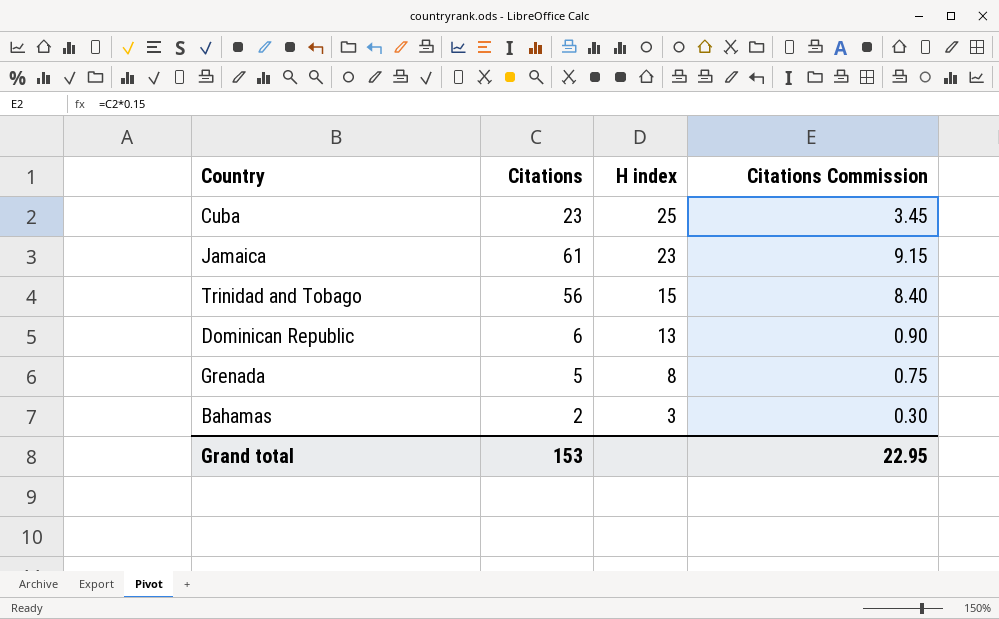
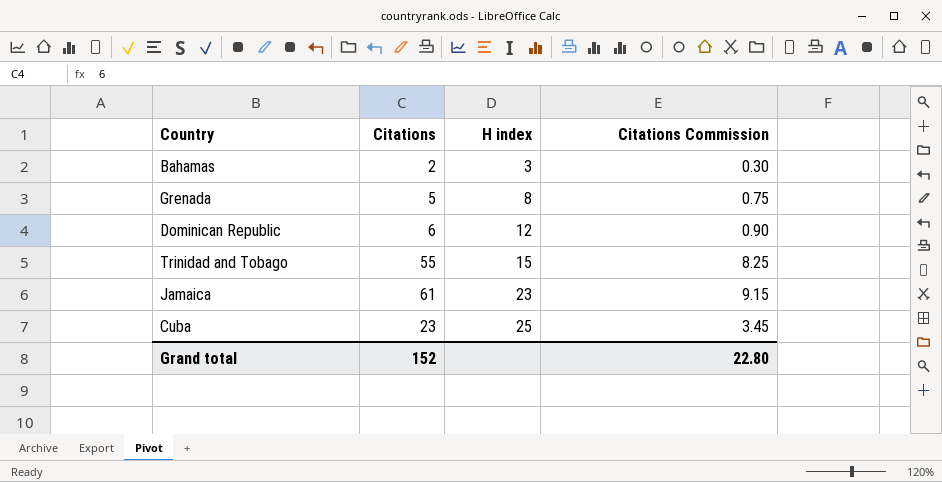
row order: H index descending -> H index ascending
Dominican Republic | H index: 13 -> 12
Trinidad and Tobago | Citations: 56 -> 55
Trinidad and Tobago | Citations Commission: 8.40 -> 8.25
Grand total | Citations: 153 -> 152
Grand total | Citations Commission: 22.95 -> 22.80

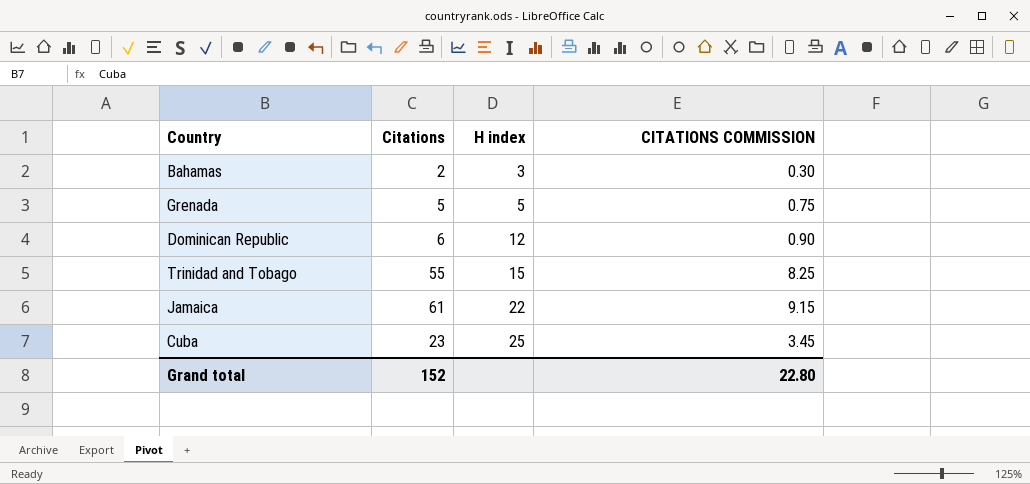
column name: Citations Commission -> CITATIONS COMMISSION
Grenada | H index: 8 -> 5
Jamaica | H index: 23 -> 22

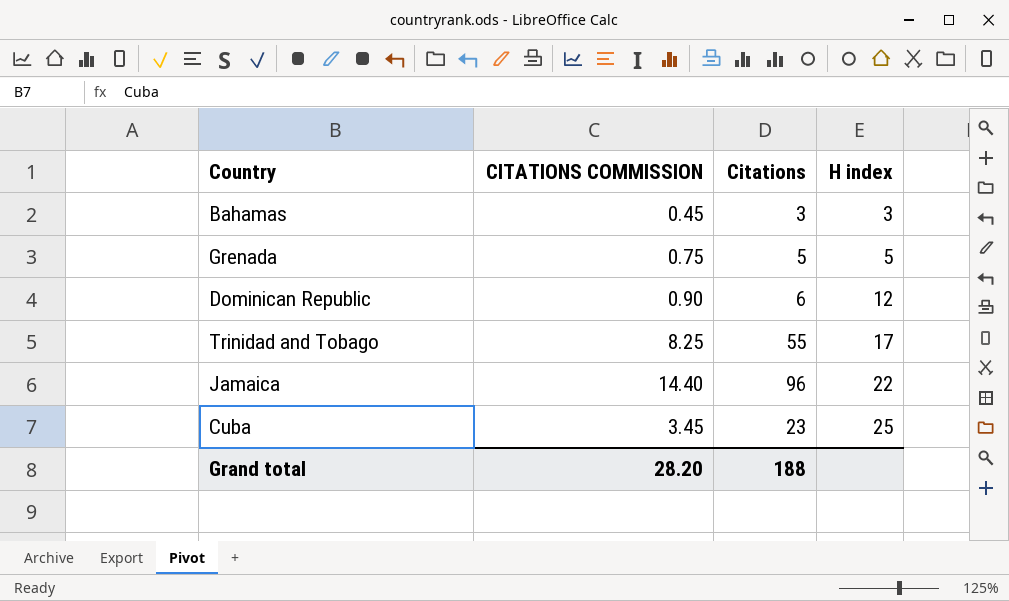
column CITATIONS COMMISSION | position: 4 -> 2
Bahamas | CITATIONS COMMISSION: 0.30 -> 0.45
Bahamas | Citations: 2 -> 3
Trinidad and Tobago | H index: 15 -> 17
Jamaica | CITATIONS COMMISSION: 9.15 -> 14.40
Jamaica | Citations: 61 -> 96
Grand total | CITATIONS COMMISSION: 22.80 -> 28.20
Grand total | Citations: 152 -> 188

